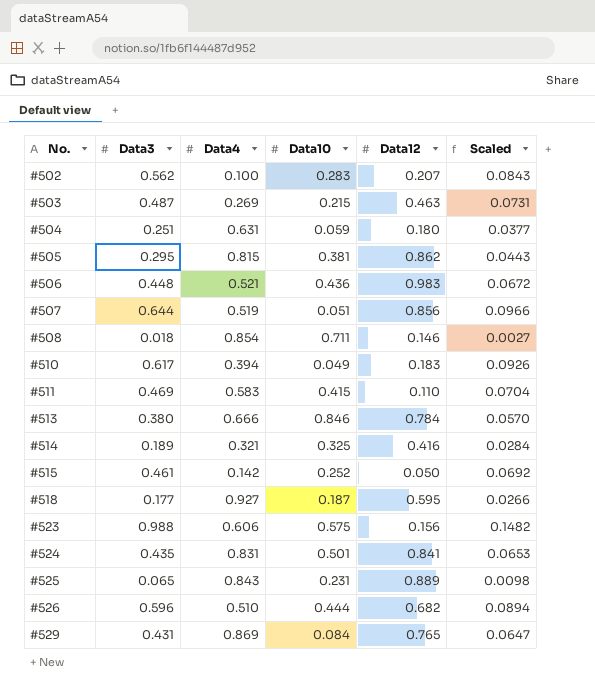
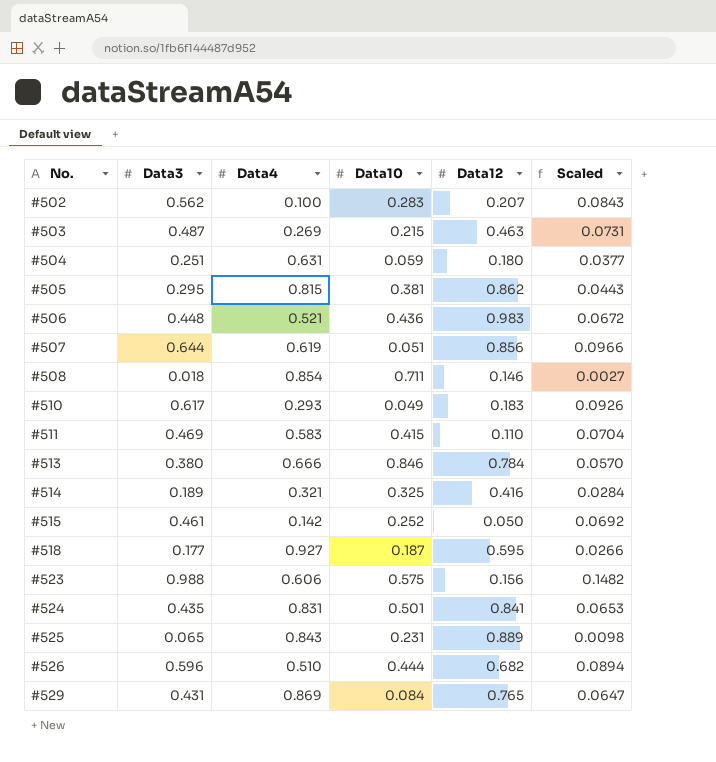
#507 | Data4: 0.519 -> 0.619
#510 | Data4: 0.394 -> 0.293

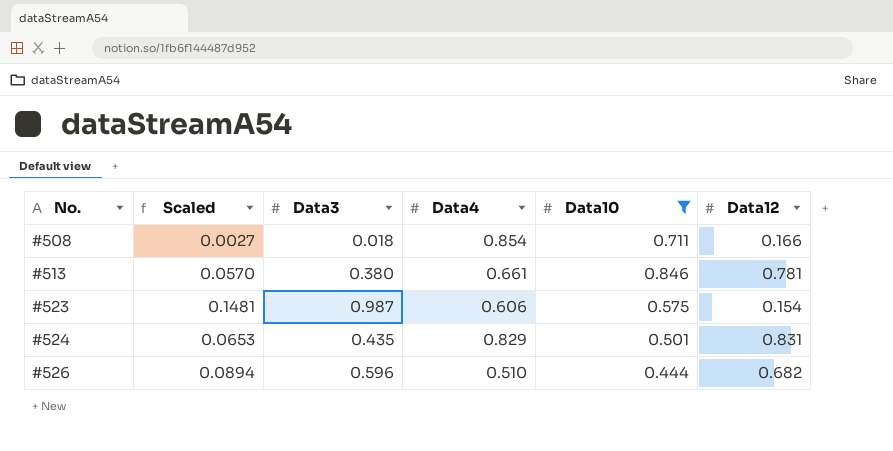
filter: none -> Data10 >= 0.444
column Scaled | position: 6 -> 2
#508 | Data12: 0.146 -> 0.166
#513 | Data4: 0.666 -> 0.661
#513 | Data12: 0.784 -> 0.781
#523 | Scaled: 0.1482 -> 0.1481
#523 | Data3: 0.988 -> 0.987
#523 | Data12: 0.156 -> 0.154
#524 | Data4: 0.831 -> 0.829
#524 | Data12: 0.841 -> 0.831

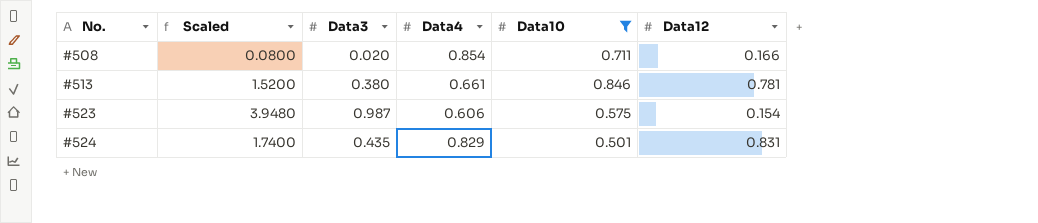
column Scaled | formula: [Data3] * 0.15 -> [Data3] * 4
row #526: 0.0894 | 0.596 | 0.510 | 0.444 | 0.682 -> none
#508 | Data3: 0.018 -> 0.020

